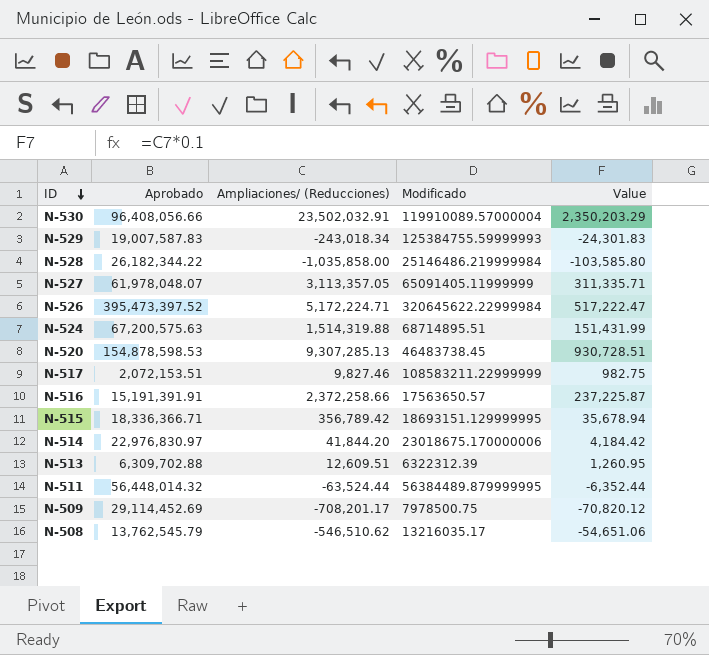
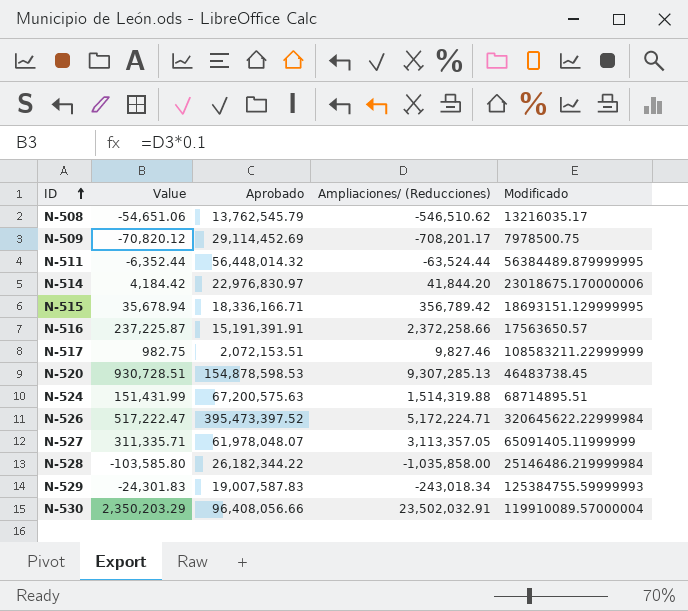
row order: ID descending -> ID ascending
column Value | position: 5 -> 2
row N-513: 6,309,702.88 | 12,609.51 | 6322312.39 | 1,260.95 -> none
N-515 | Aprobado: 18,336,366.71 -> 18,336,166.71

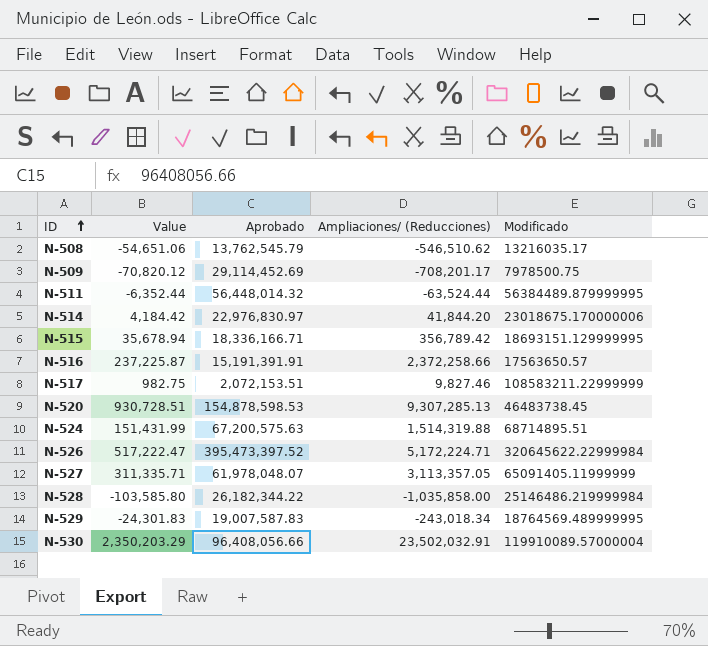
N-529 | Modificado: 125384755.59999993 -> 18764569.489999995

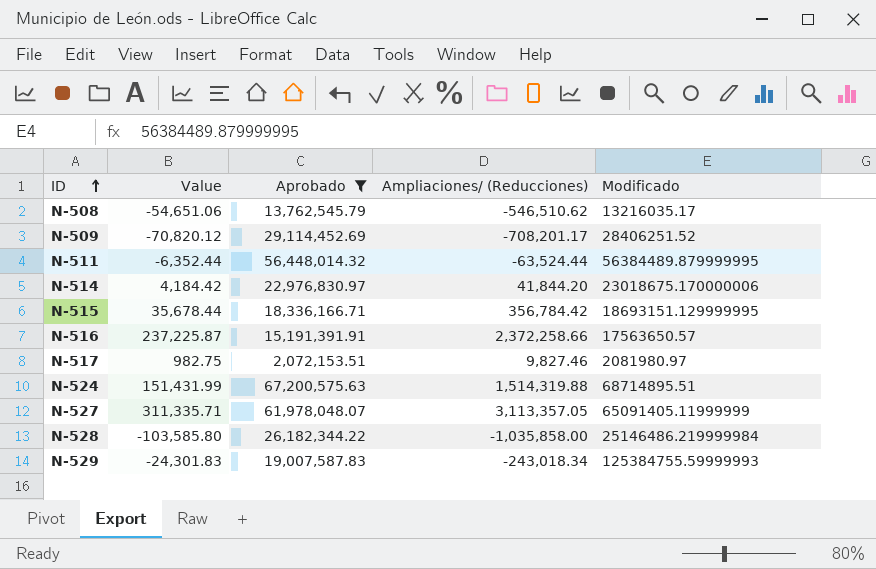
filter: none -> Aprobado <= 67,200,575.63
N-509 | Modificado: 7978500.75 -> 28406251.52
N-515 | Value: 35,678.94 -> 35,678.44
N-515 | Ampliaciones/ (Reducciones): 356,789.42 -> 356,784.42
N-517 | Modificado: 108583211.22999999 -> 2081980.97
N-529 | Modificado: 18764569.489999995 -> 125384755.59999993

